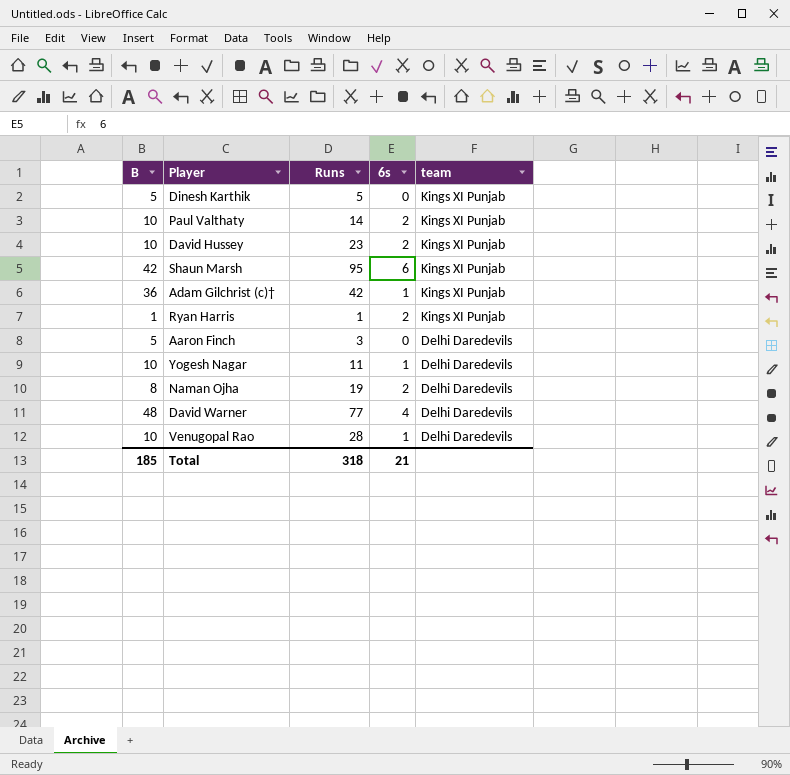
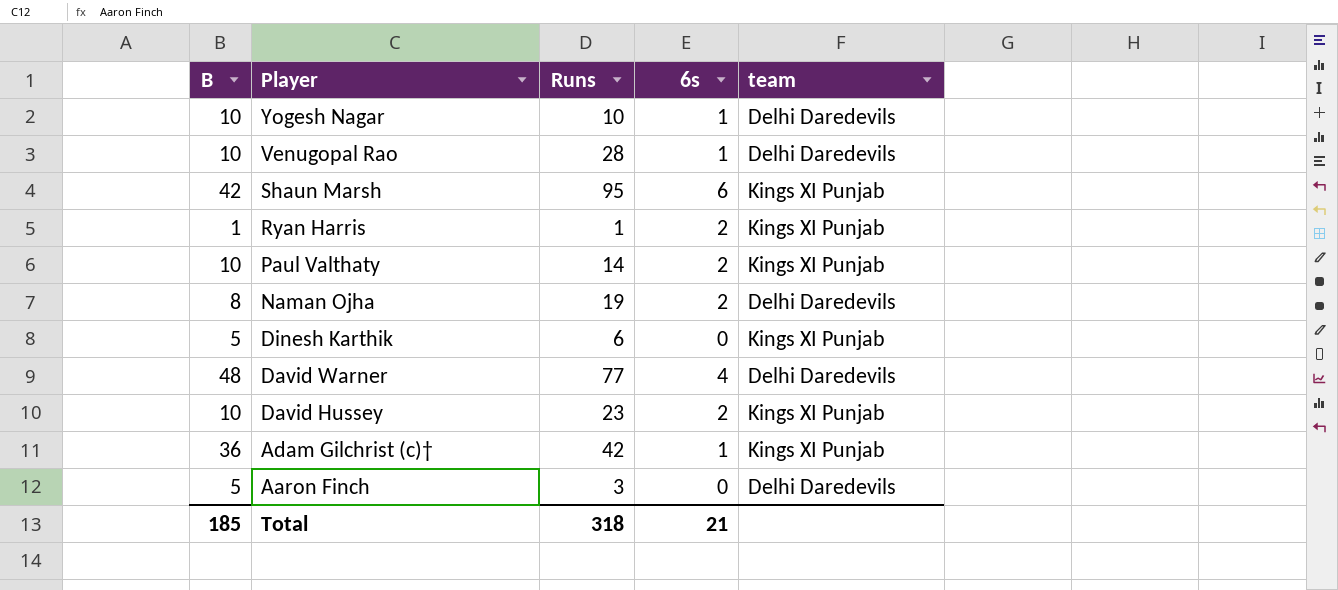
row order: team descending -> Player descending
Yogesh Nagar | Runs: 11 -> 10
Dinesh Karthik | Runs: 5 -> 6

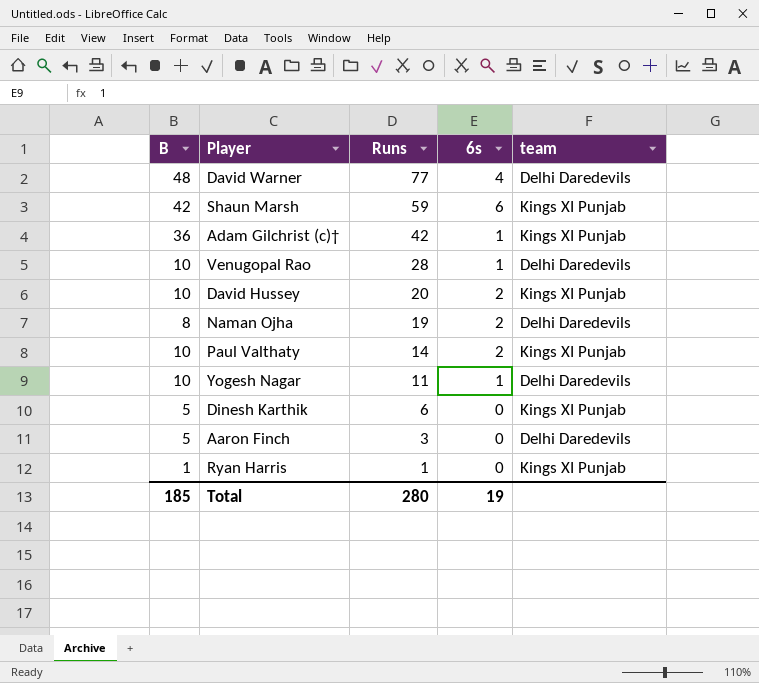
row order: Player descending -> Runs descending
Shaun Marsh | Runs: 95 -> 59
David Hussey | Runs: 23 -> 20
Yogesh Nagar | Runs: 10 -> 11
Ryan Harris | 6s: 2 -> 0
Total | Runs: 318 -> 280
Total | 6s: 21 -> 19

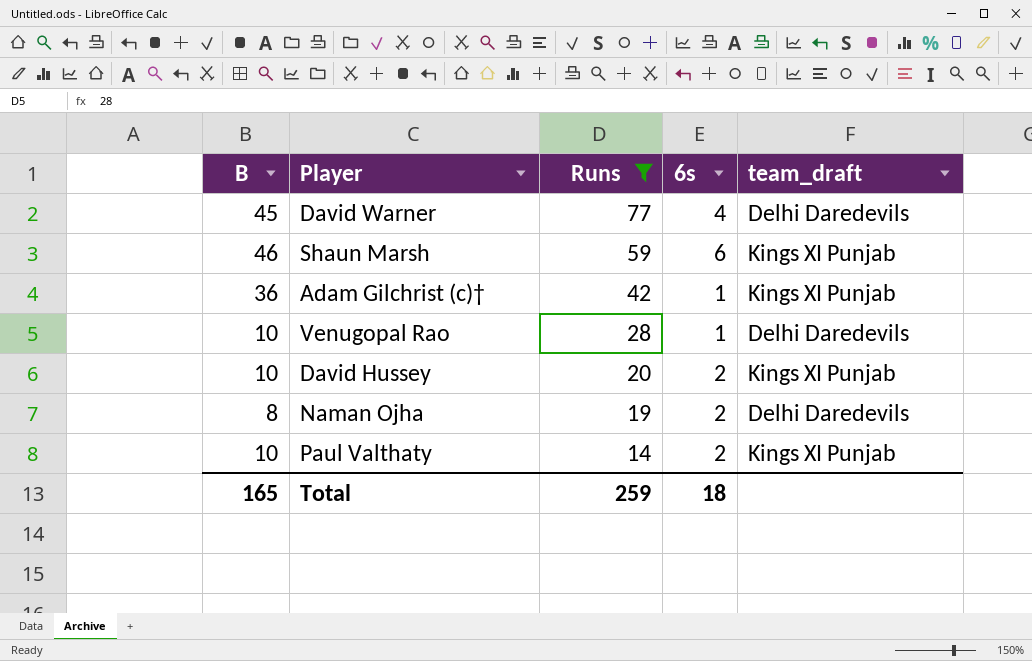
filter: none -> Runs >= 14
column name: team -> team_draft
David Warner | B: 48 -> 45
Shaun Marsh | B: 42 -> 46
Total | B: 185 -> 165
Total | Runs: 280 -> 259
Total | 6s: 19 -> 18

